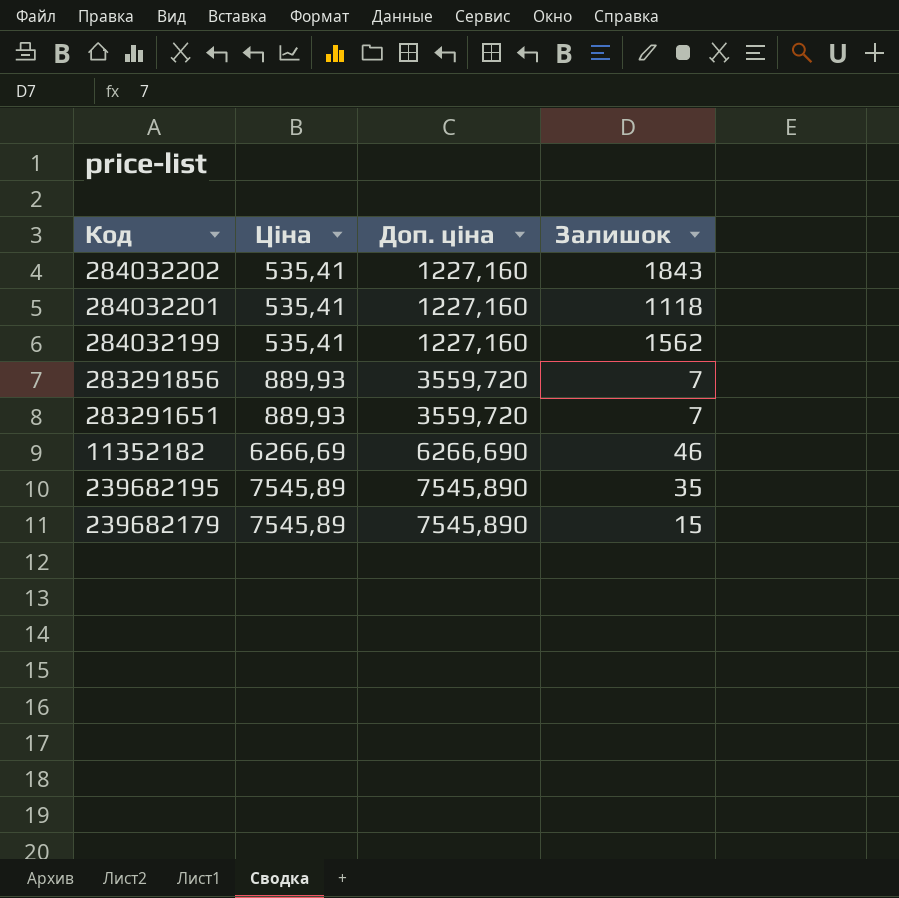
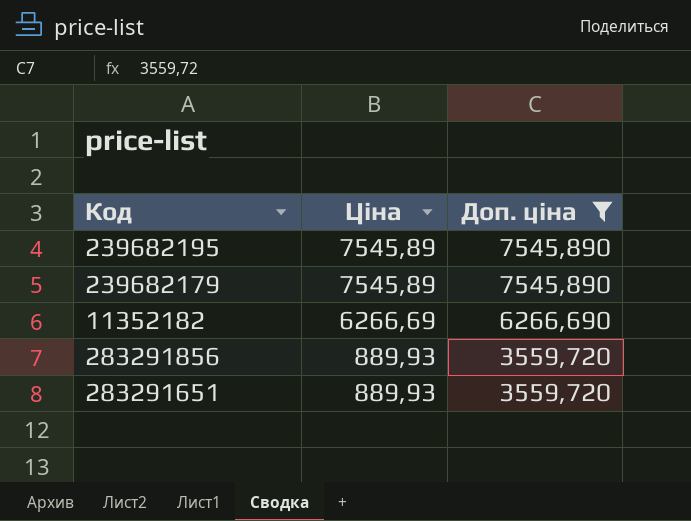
filter: none -> Доп. ціна != 1227,160
row order: Ціна ascending -> Ціна descending
column Залишок | position: 4 -> none

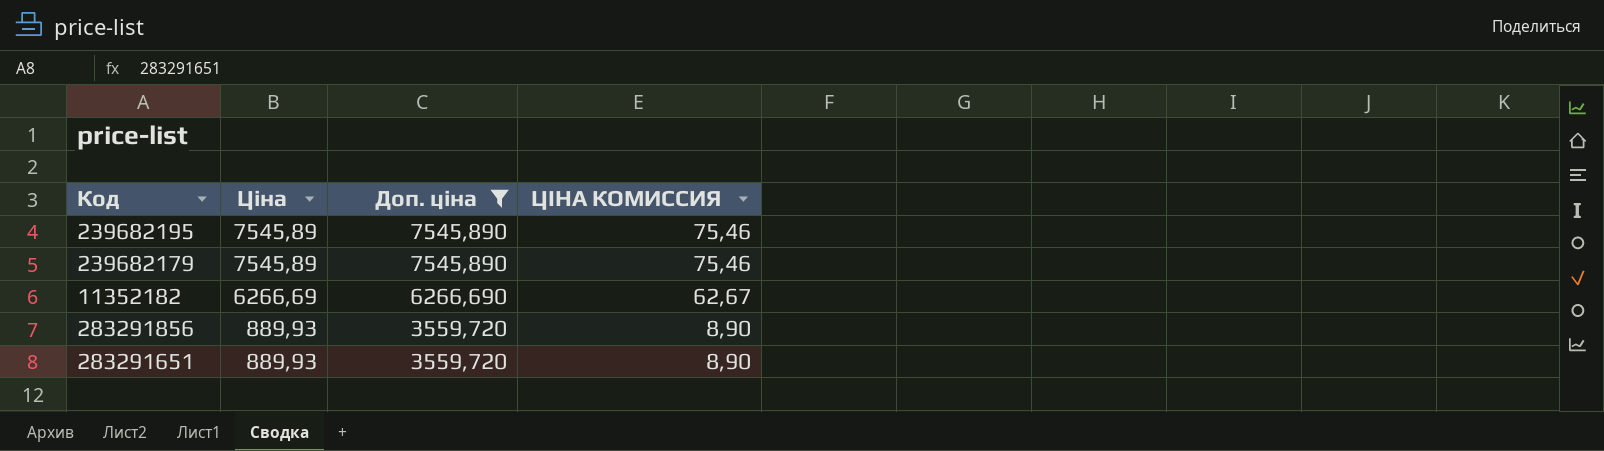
column ЦІНА КОМИССИЯ | formula: none -> [Ціна] * 0,01

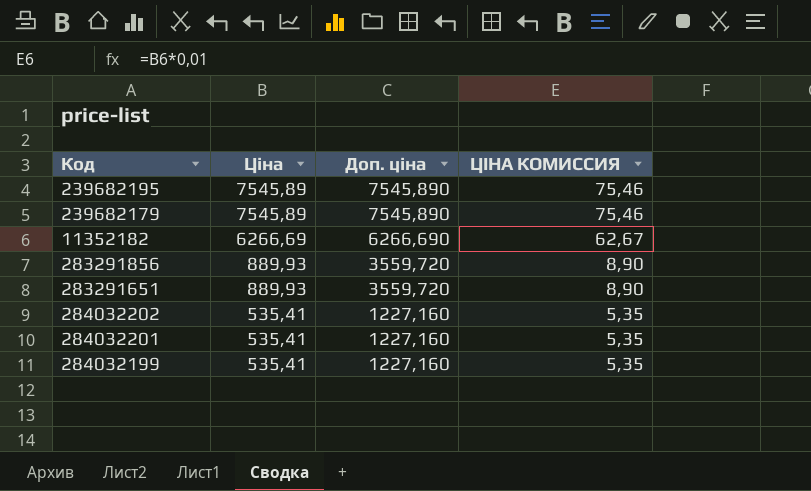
filter: Доп. ціна != 1227,160 -> none

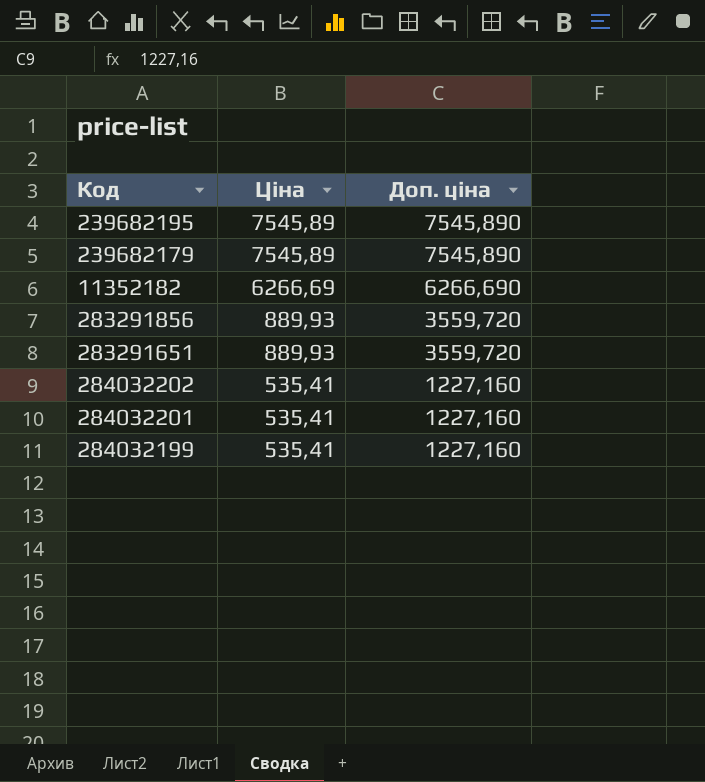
column ЦІНА КОМИССИЯ | formula: [Ціна] * 0,01 -> none

